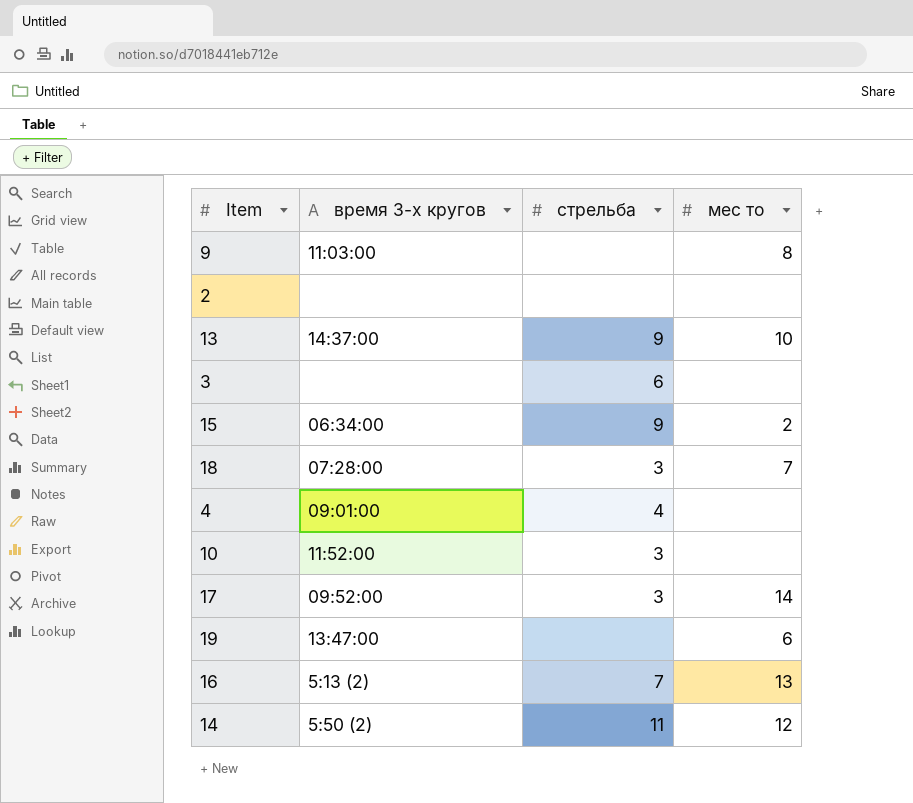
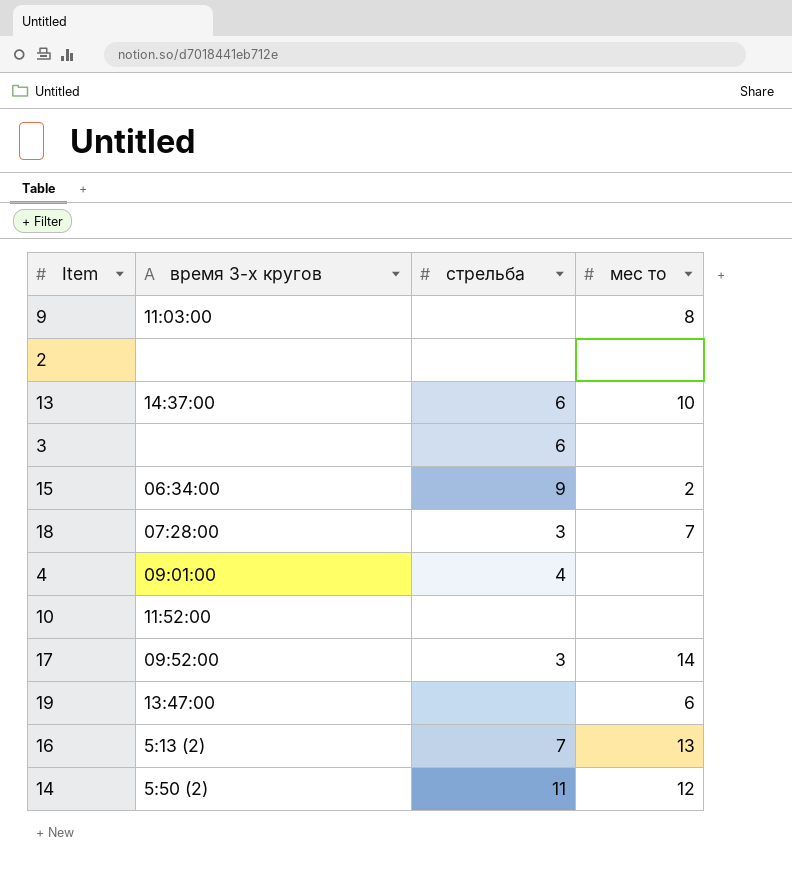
13 | стрельба: 9 -> 6
10 | стрельба: 3 -> none

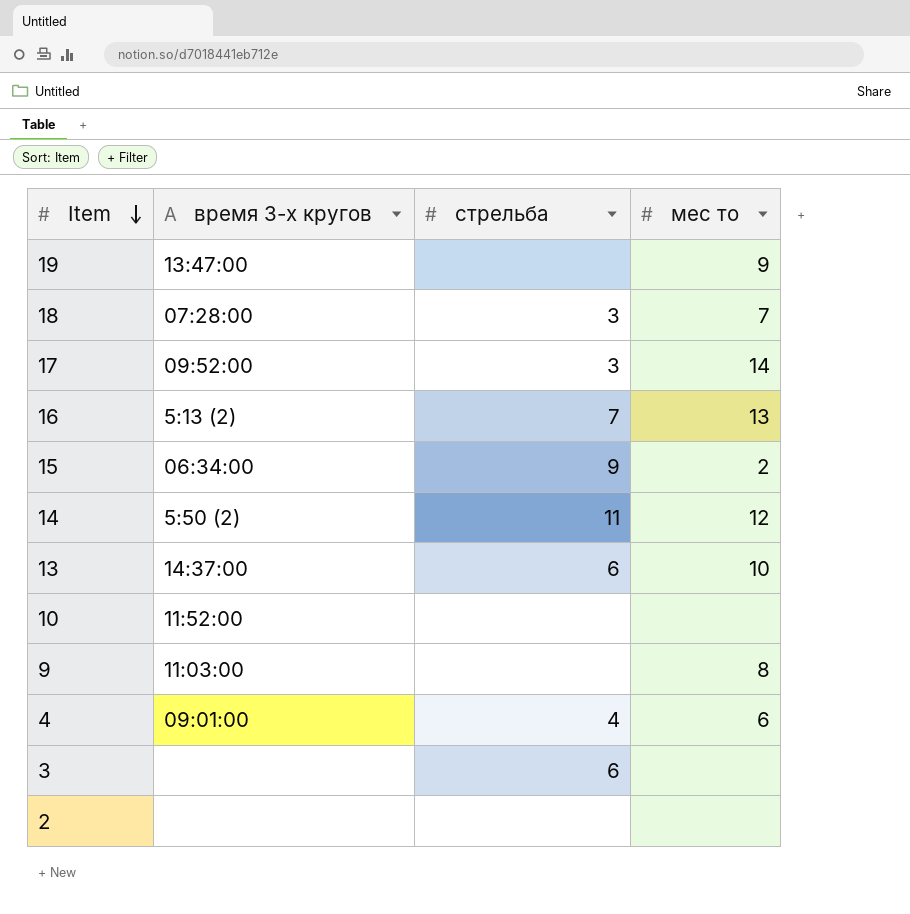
row order: none -> Item descending
19 | мес то: 6 -> 9
4 | мес то: none -> 6

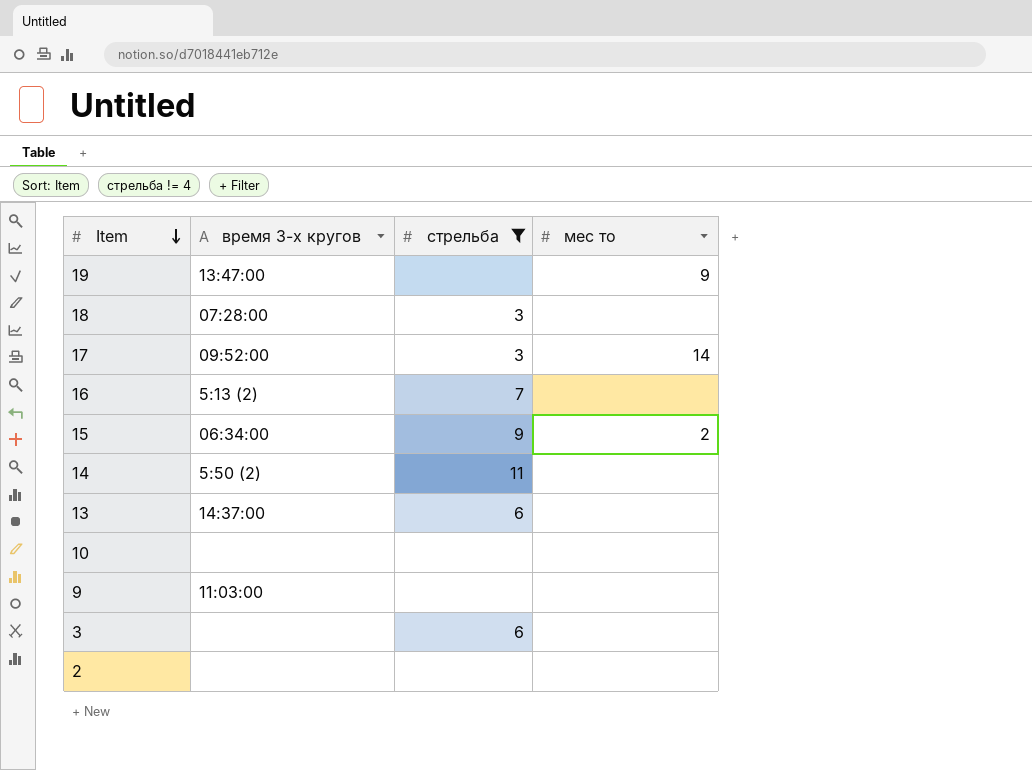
filter: none -> стрельба != 4
18 | мес то: 7 -> none
16 | мес то: 13 -> none
14 | мес то: 12 -> none
13 | мес то: 10 -> none
10 | время 3-х кругов: 11:52:00 -> none
9 | мес то: 8 -> none

